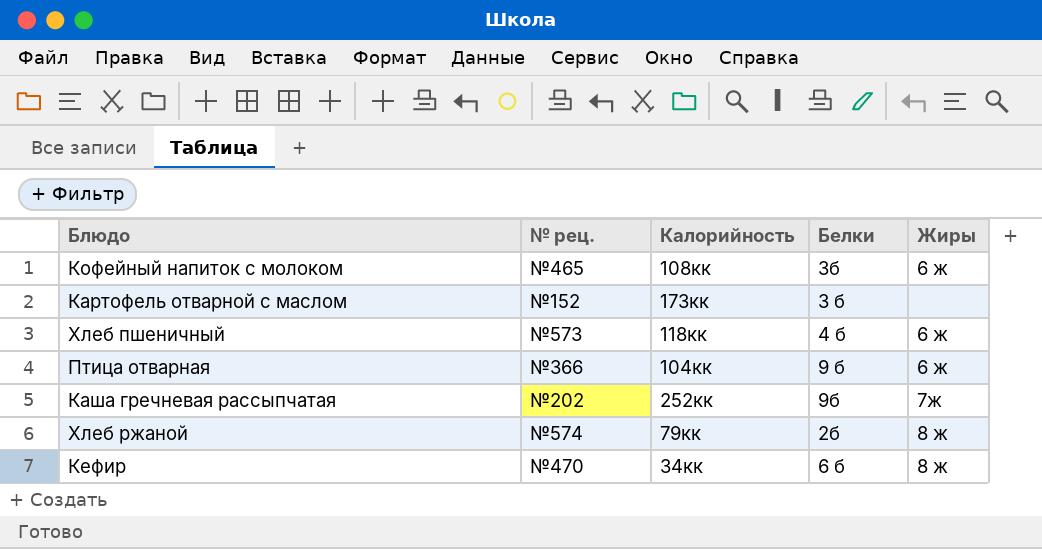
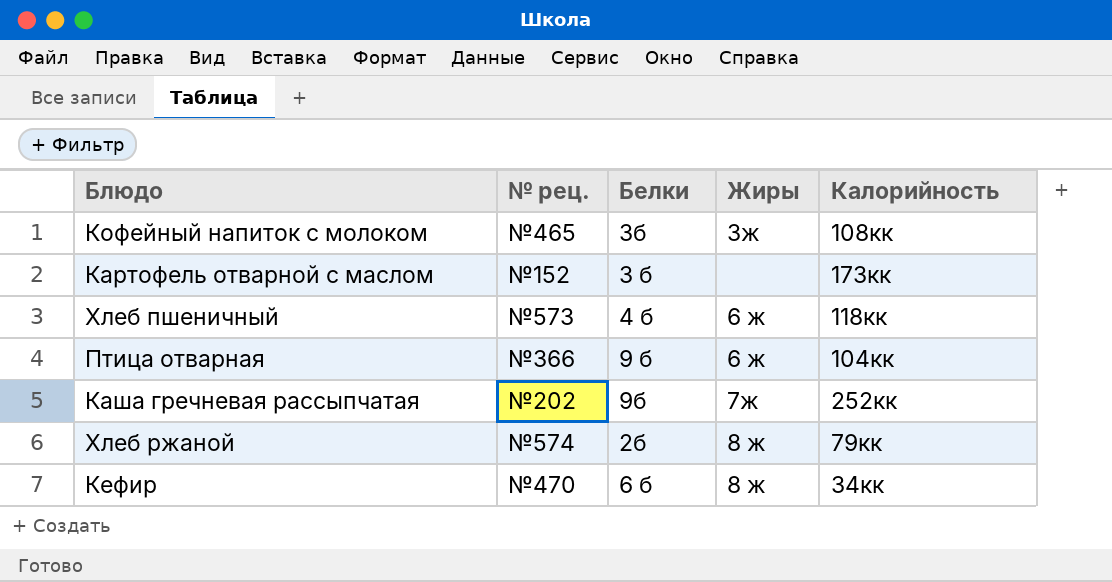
column Калорийность | position: 3 -> 5
Кофейный напиток с молоком | Жиры: 6 ж -> 3ж

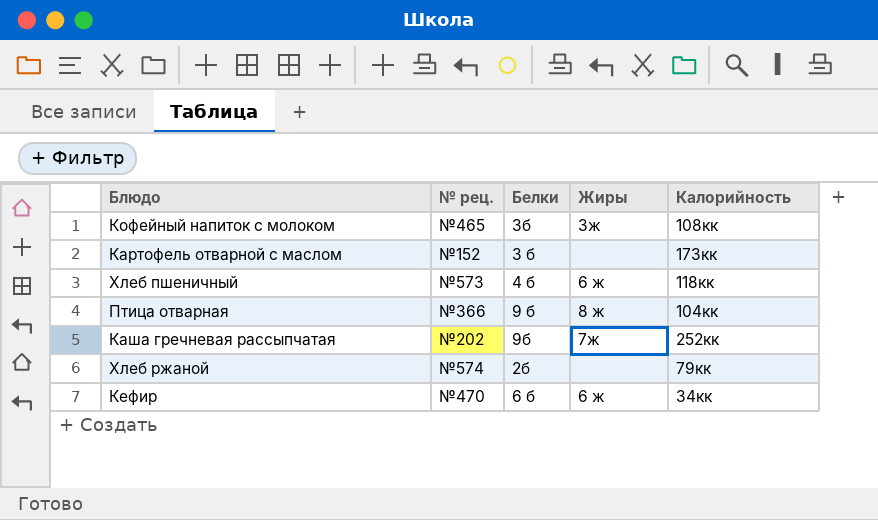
Птица отварная | Жиры: 6 ж -> 8 ж
Хлеб ржаной | Жиры: 8 ж -> none
Кефир | Жиры: 8 ж -> 6 ж

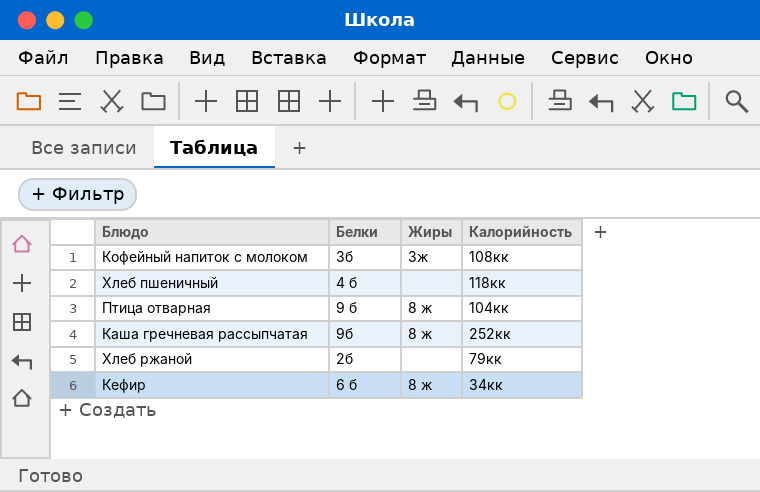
column № рец. | position: 2 -> none
row Картофель отварной с маслом: №152 | 3 б | none | 173кк -> none
Хлеб пшеничный | Жиры: 6 ж -> none
Каша гречневая рассыпчатая | Жиры: 7ж -> 8 ж
Кефир | Жиры: 6 ж -> 8 ж

